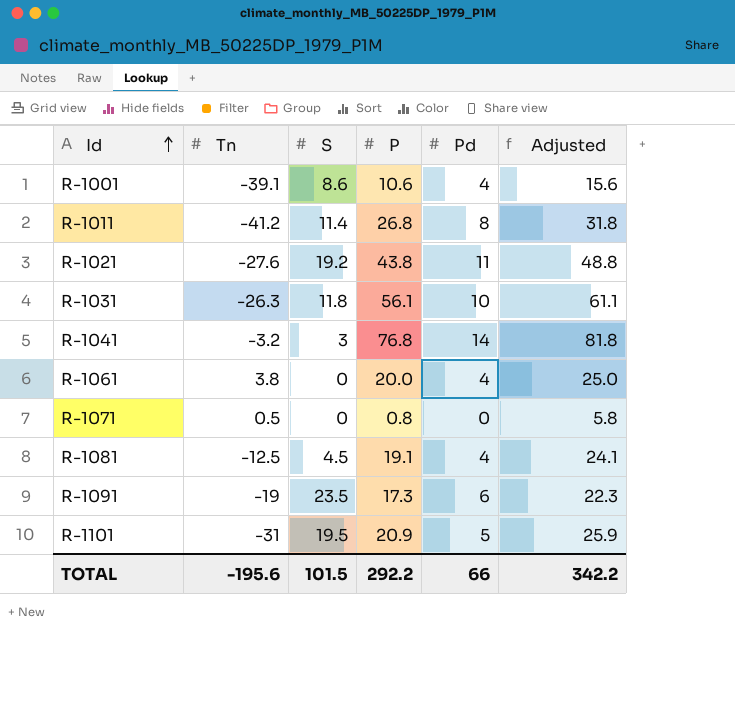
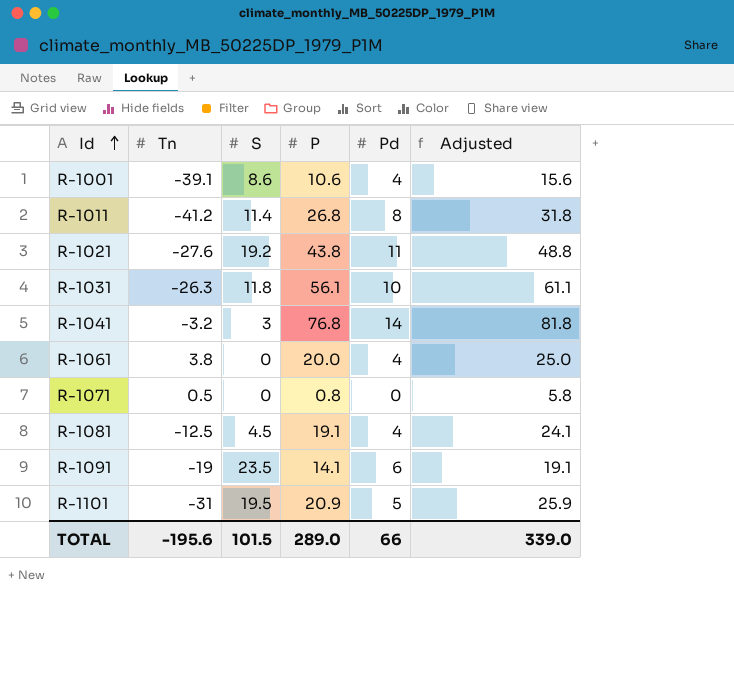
R-1091 | P: 17.3 -> 14.1
R-1091 | Adjusted: 22.3 -> 19.1
TOTAL | P: 292.2 -> 289.0
TOTAL | Adjusted: 342.2 -> 339.0

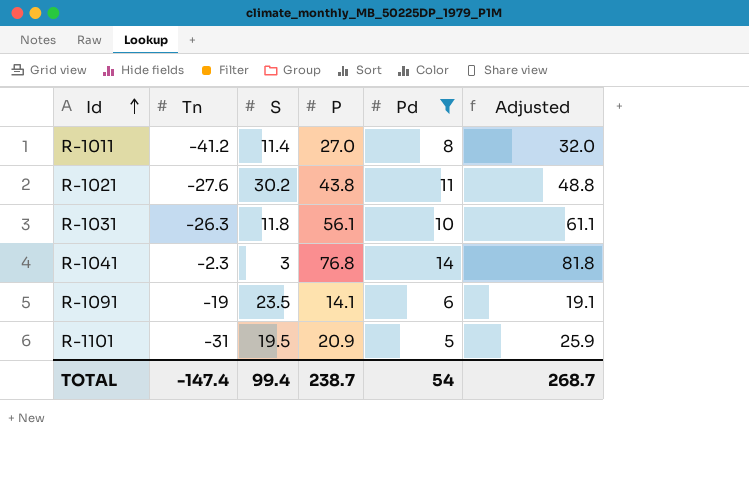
filter: none -> Pd >= 5
R-1011 | P: 26.8 -> 27.0
R-1011 | Adjusted: 31.8 -> 32.0
R-1021 | S: 19.2 -> 30.2
R-1041 | Tn: -3.2 -> -2.3
TOTAL | Tn: -195.6 -> -147.4
TOTAL | S: 101.5 -> 99.4
TOTAL | P: 289.0 -> 238.7
TOTAL | Pd: 66 -> 54
TOTAL | Adjusted: 339.0 -> 268.7

